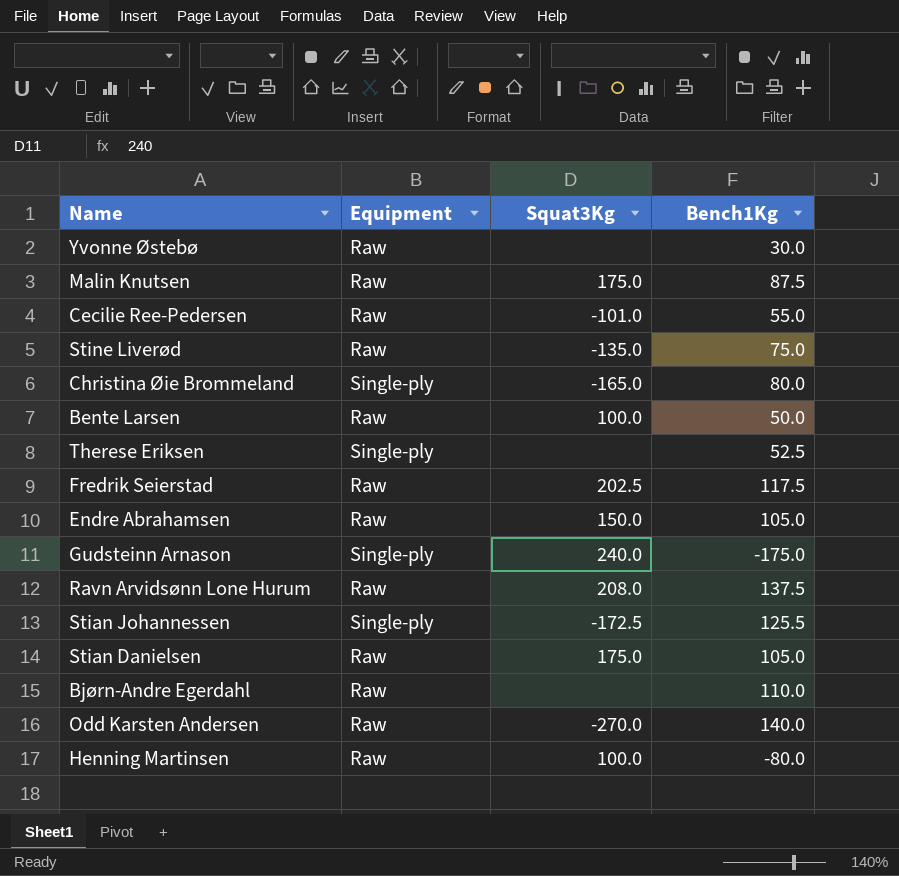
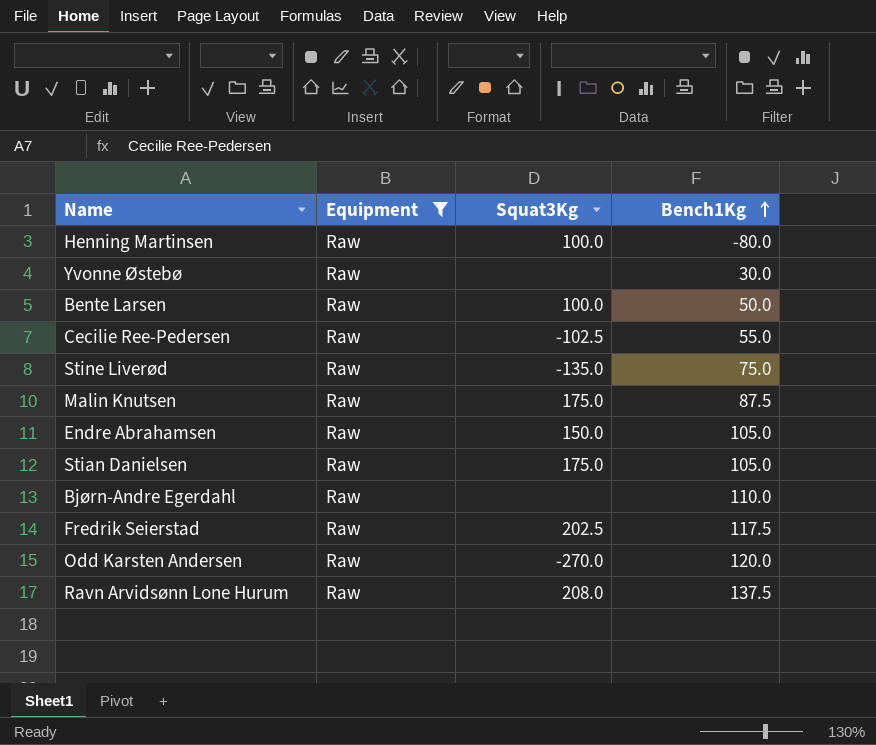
filter: none -> Equipment = Raw
row order: none -> Bench1Kg ascending
Cecilie Ree-Pedersen | Squat3Kg: -101.0 -> -102.5
Odd Karsten Andersen | Bench1Kg: 140.0 -> 120.0

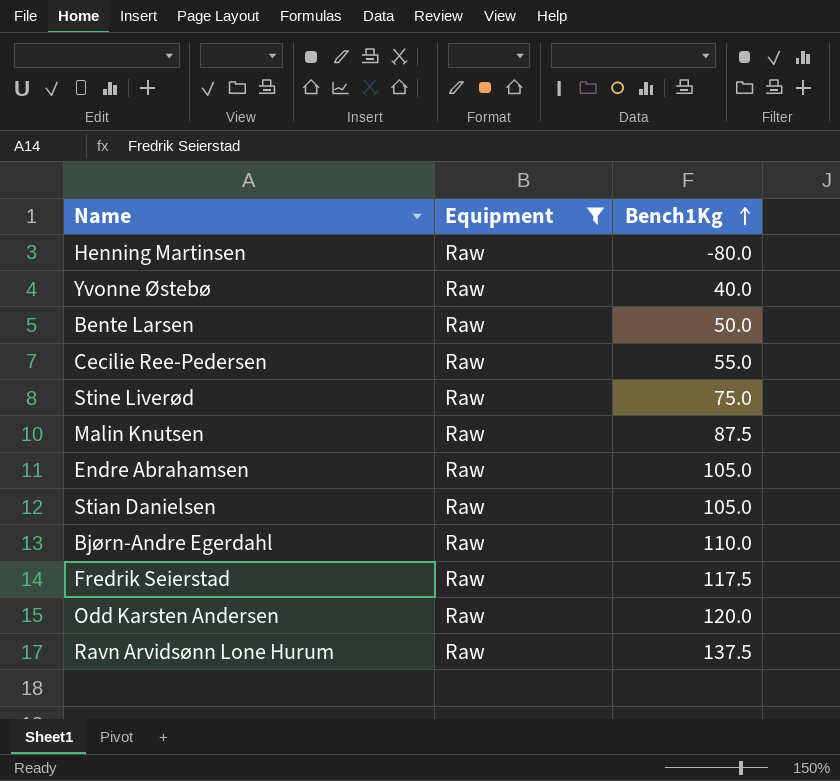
column Squat3Kg | position: 3 -> none
Yvonne Østebø | Bench1Kg: 30.0 -> 40.0

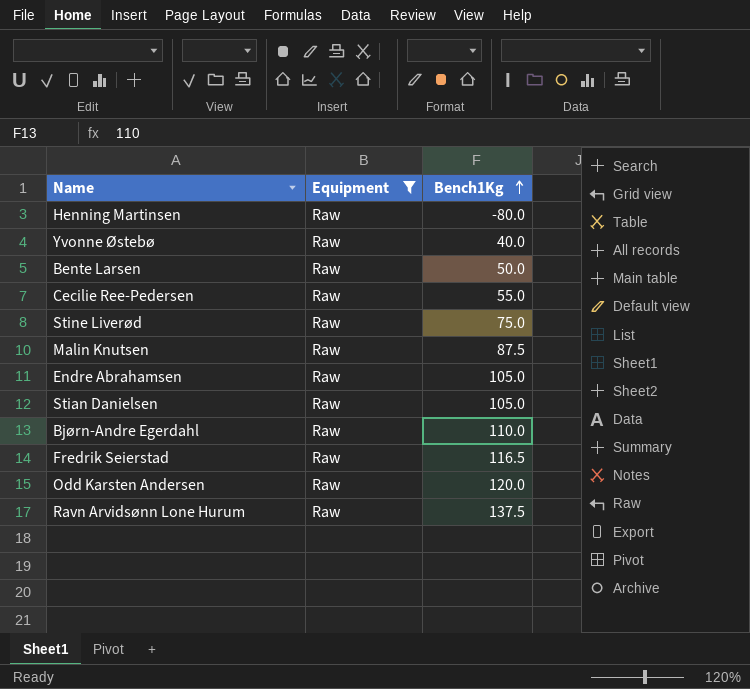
Fredrik Seierstad | Bench1Kg: 117.5 -> 116.5

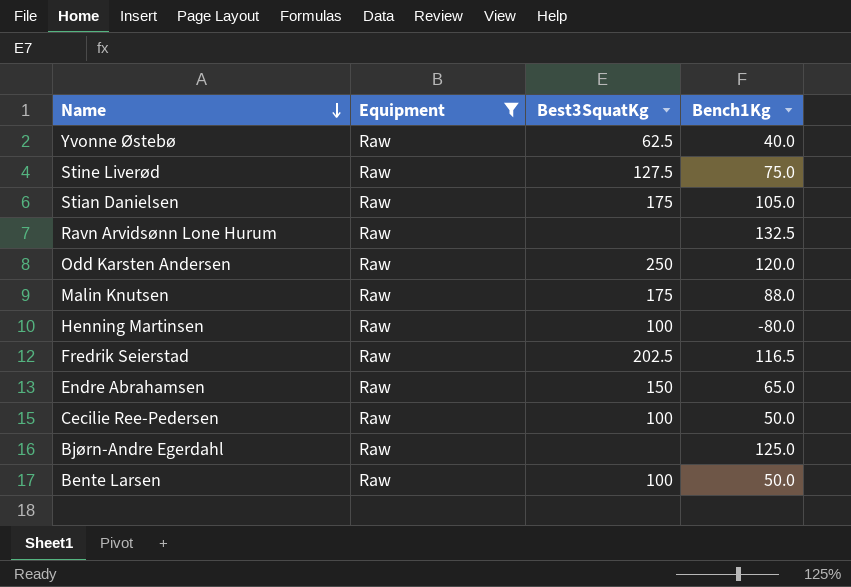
row order: Bench1Kg ascending -> Name descending
column Best3SquatKg | position: none -> 3
Ravn Arvidsønn Lone Hurum | Bench1Kg: 137.5 -> 132.5
Malin Knutsen | Bench1Kg: 87.5 -> 88.0
Endre Abrahamsen | Bench1Kg: 105.0 -> 65.0
Cecilie Ree-Pedersen | Bench1Kg: 55.0 -> 50.0
Bjørn-Andre Egerdahl | Bench1Kg: 110.0 -> 125.0

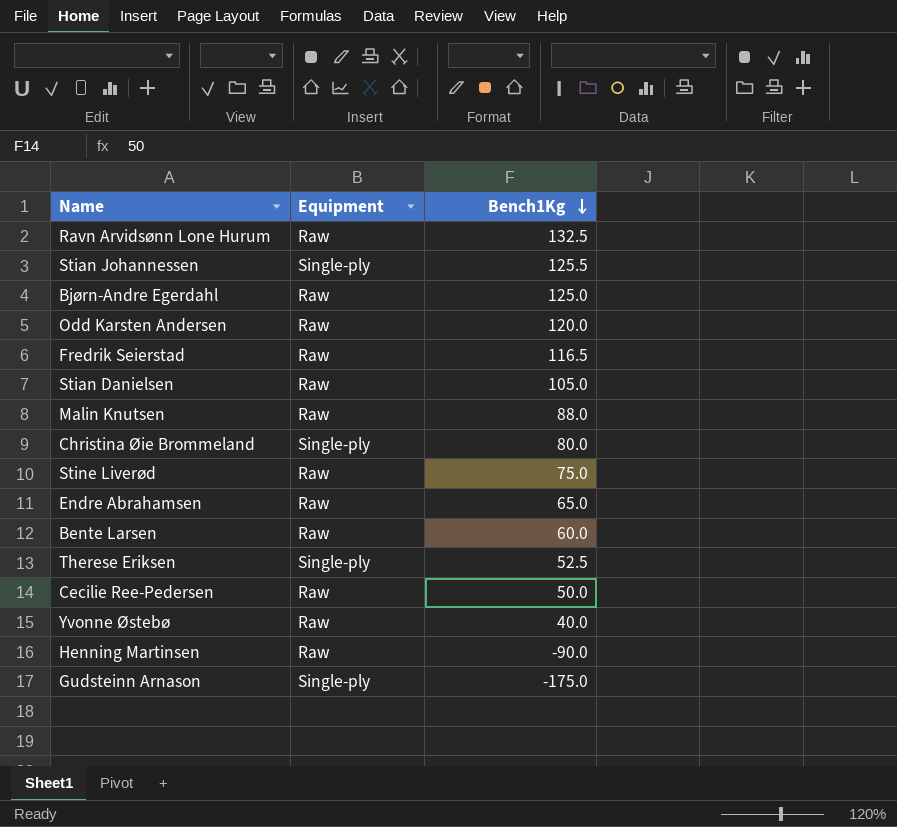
filter: Equipment = Raw -> none
row order: Name descending -> Bench1Kg descending
column Best3SquatKg | position: 3 -> none
Bente Larsen | Bench1Kg: 50.0 -> 60.0
Henning Martinsen | Bench1Kg: -80.0 -> -90.0

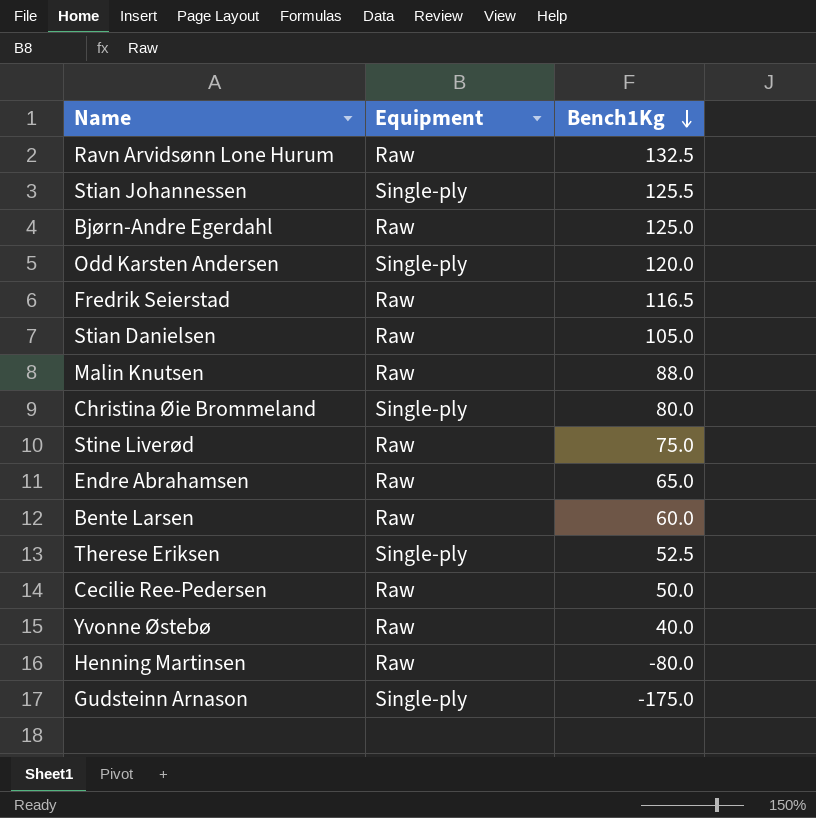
Odd Karsten Andersen | Equipment: Raw -> Single-ply
Henning Martinsen | Bench1Kg: -90.0 -> -80.0

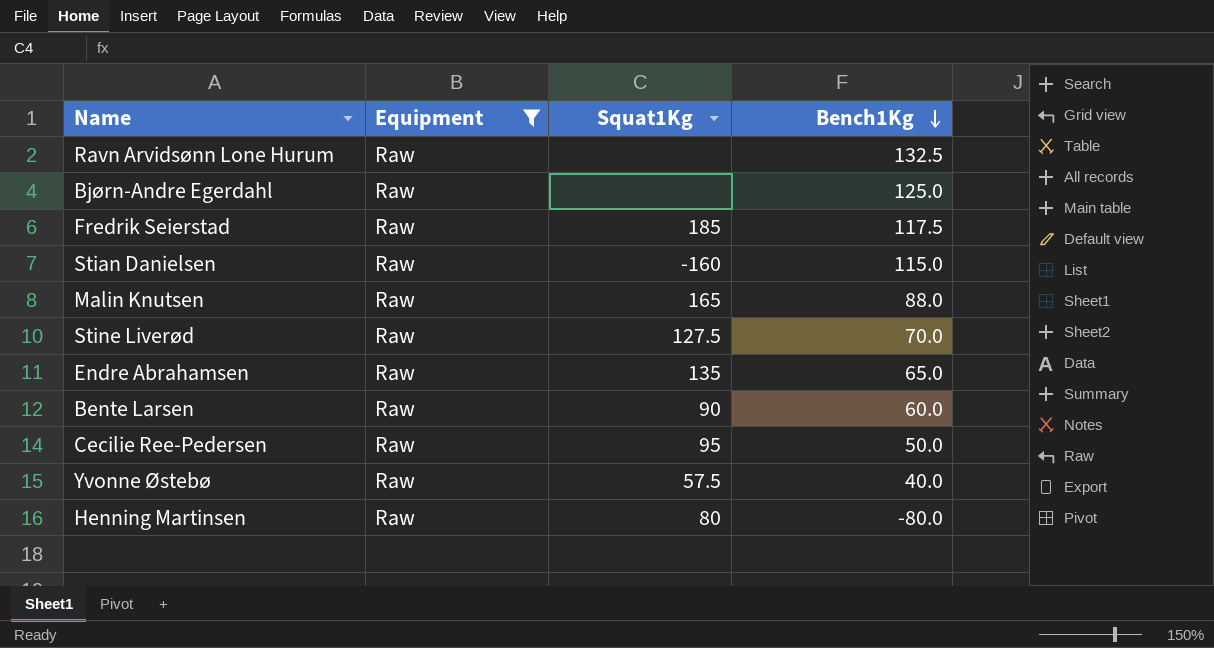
filter: none -> Equipment = Raw
column Squat1Kg | position: none -> 3
Fredrik Seierstad | Bench1Kg: 116.5 -> 117.5
Stian Danielsen | Bench1Kg: 105.0 -> 115.0
Stine Liverød | Bench1Kg: 75.0 -> 70.0

